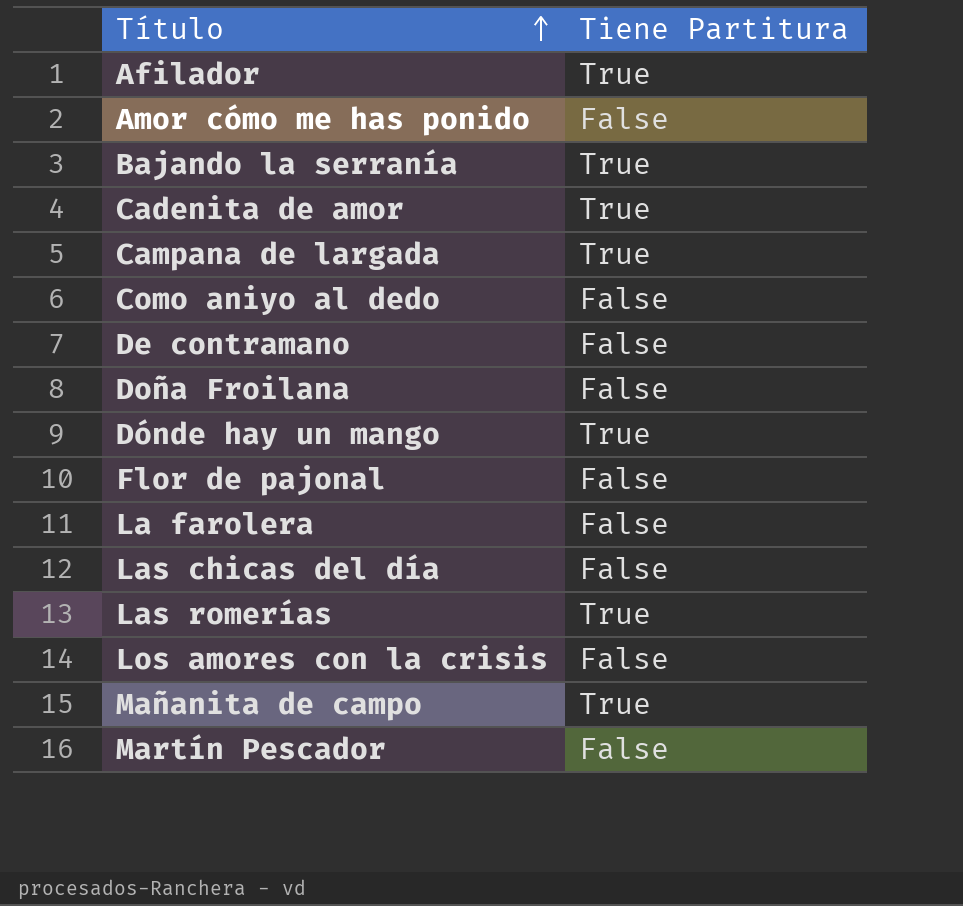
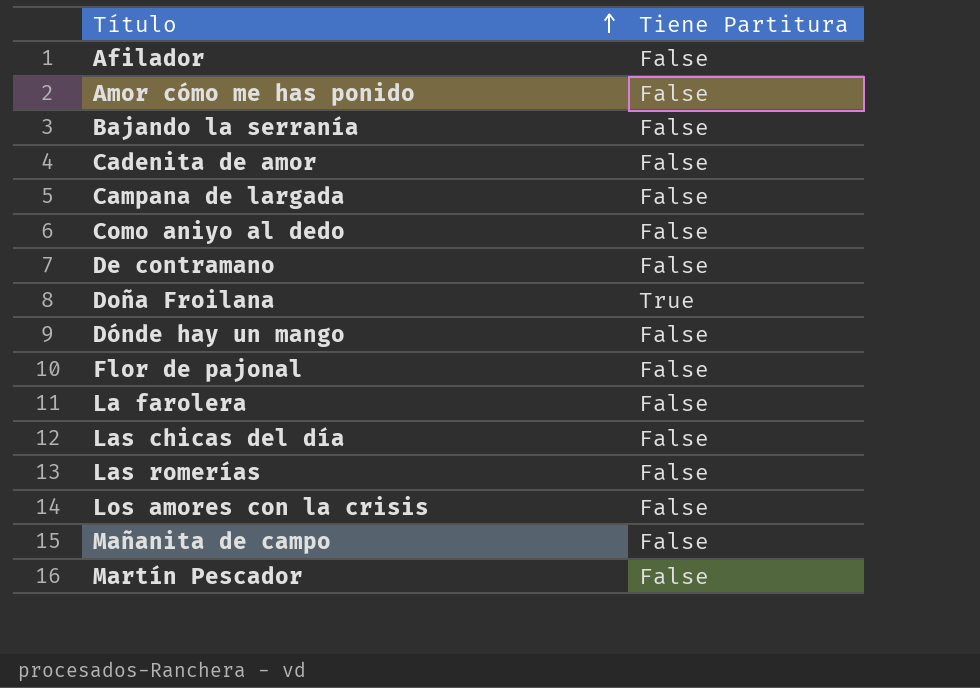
Afilador | Tiene Partitura: True -> False
Bajando la serranía | Tiene Partitura: True -> False
Cadenita de amor | Tiene Partitura: True -> False
Campana de largada | Tiene Partitura: True -> False
Doña Froilana | Tiene Partitura: False -> True
Dónde hay un mango | Tiene Partitura: True -> False
Las romerías | Tiene Partitura: True -> False
Mañanita de campo | Tiene Partitura: True -> False

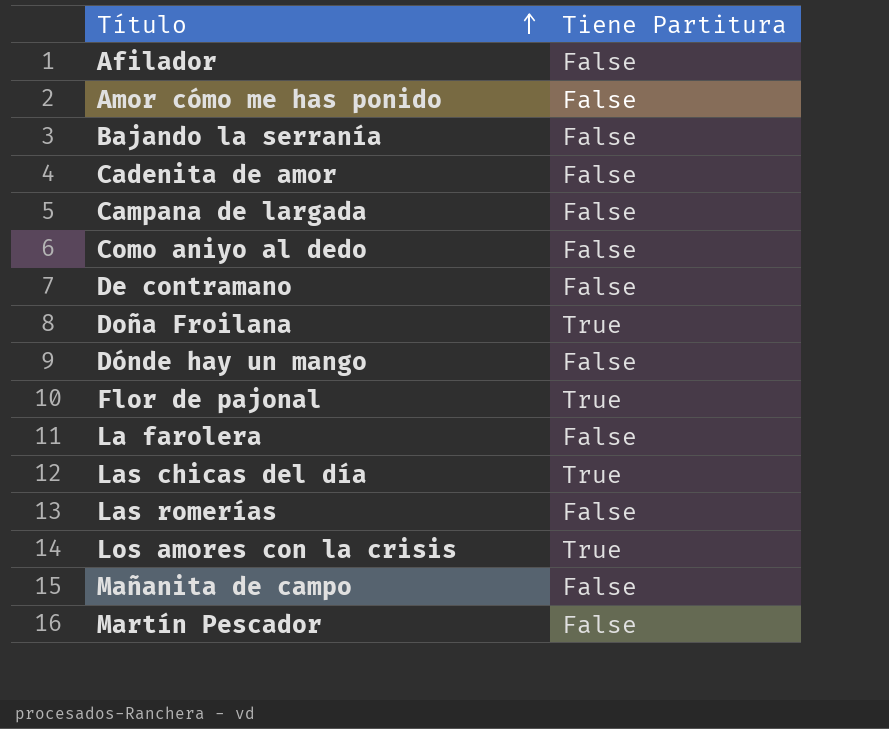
Flor de pajonal | Tiene Partitura: False -> True
Las chicas del día | Tiene Partitura: False -> True
Los amores con la crisis | Tiene Partitura: False -> True

